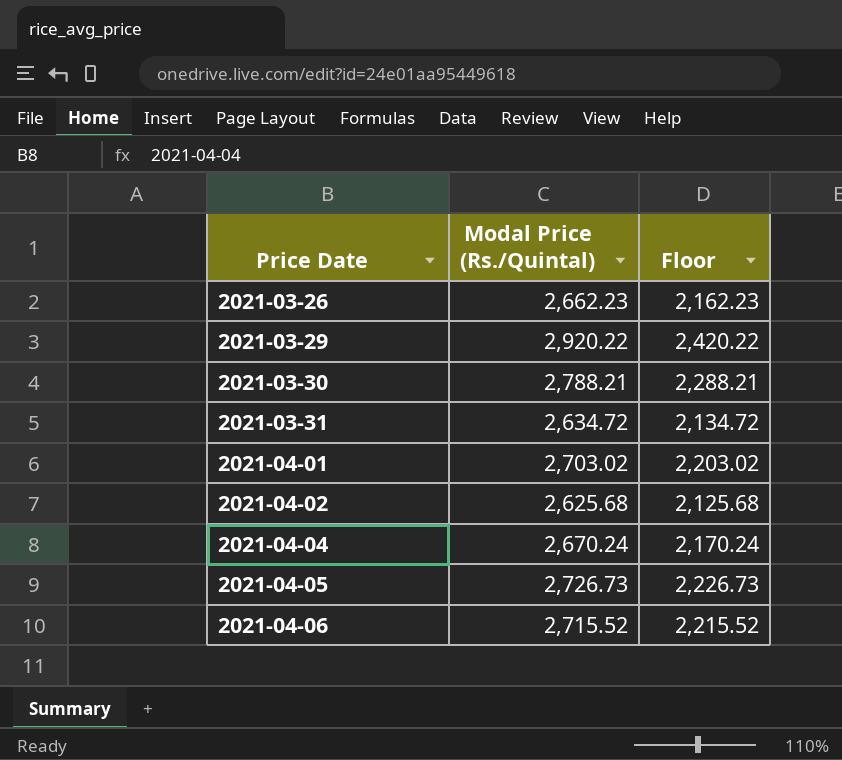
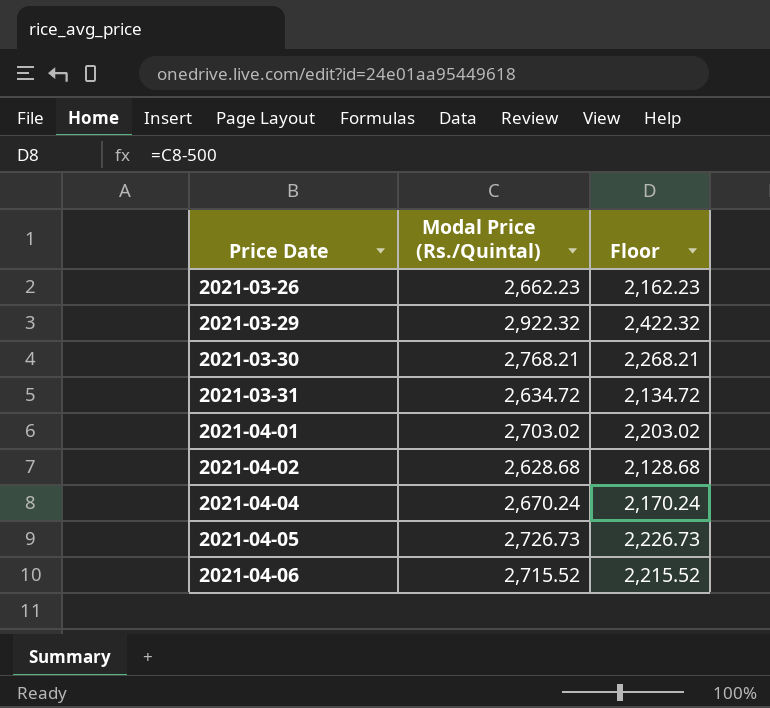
2021-03-29 | Modal Price (Rs./Quintal): 2,920.22 -> 2,922.32
2021-03-29 | Floor: 2,420.22 -> 2,422.32
2021-03-30 | Modal Price (Rs./Quintal): 2,788.21 -> 2,768.21
2021-03-30 | Floor: 2,288.21 -> 2,268.21
2021-04-02 | Modal Price (Rs./Quintal): 2,625.68 -> 2,628.68
2021-04-02 | Floor: 2,125.68 -> 2,128.68

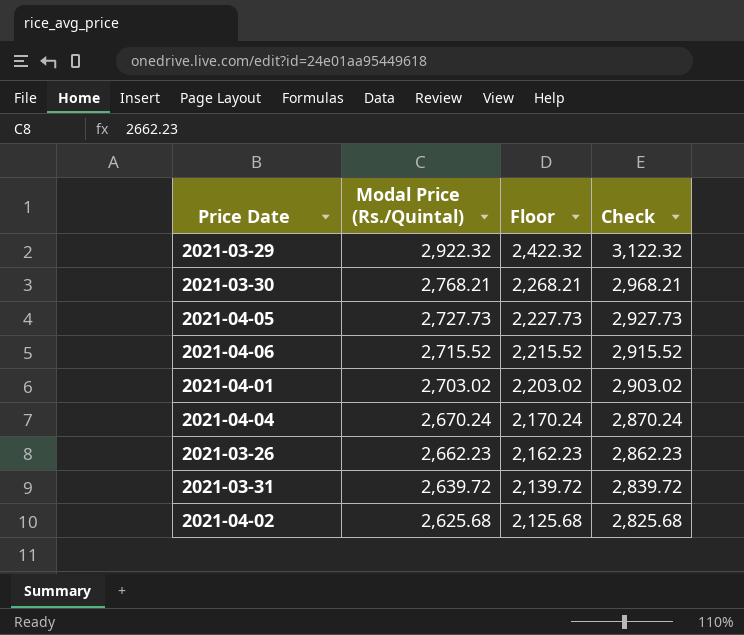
row order: Price Date ascending -> Modal Price (Rs./Quintal) descending
column Check | formula: none -> [Modal Price (Rs./Quintal)] + 200
2021-04-05 | Modal Price (Rs./Quintal): 2,726.73 -> 2,727.73
2021-04-05 | Floor: 2,226.73 -> 2,227.73
2021-03-31 | Modal Price (Rs./Quintal): 2,634.72 -> 2,639.72
2021-03-31 | Floor: 2,134.72 -> 2,139.72
2021-04-02 | Modal Price (Rs./Quintal): 2,628.68 -> 2,625.68
2021-04-02 | Floor: 2,128.68 -> 2,125.68

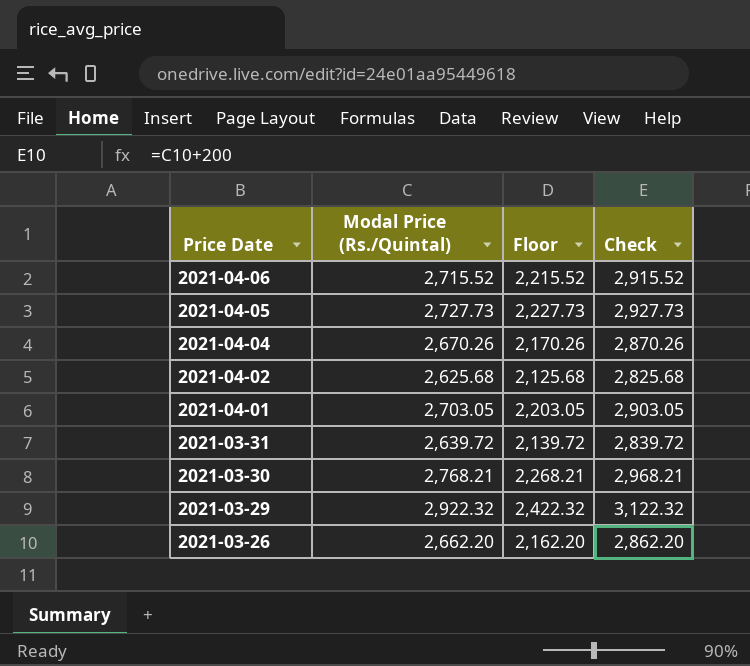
row order: Modal Price (Rs./Quintal) descending -> Price Date descending
2021-04-04 | Modal Price (Rs./Quintal): 2,670.24 -> 2,670.26
2021-04-04 | Floor: 2,170.24 -> 2,170.26
2021-04-04 | Check: 2,870.24 -> 2,870.26
2021-04-01 | Modal Price (Rs./Quintal): 2,703.02 -> 2,703.05
2021-04-01 | Floor: 2,203.02 -> 2,203.05
2021-04-01 | Check: 2,903.02 -> 2,903.05
2021-03-26 | Modal Price (Rs./Quintal): 2,662.23 -> 2,662.20
2021-03-26 | Floor: 2,162.23 -> 2,162.20
2021-03-26 | Check: 2,862.23 -> 2,862.20

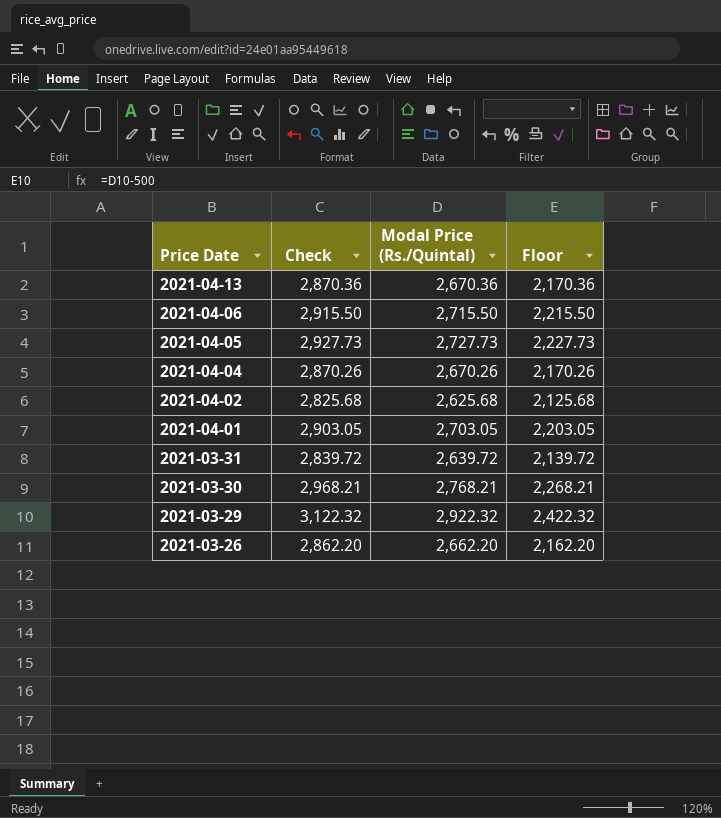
column Check | position: 4 -> 2
row 2021-04-13: none -> 2,870.36 | 2,670.36 | 2,170.36
2021-04-06 | Check: 2,915.52 -> 2,915.50
2021-04-06 | Modal Price (Rs./Quintal): 2,715.52 -> 2,715.50
2021-04-06 | Floor: 2,215.52 -> 2,215.50

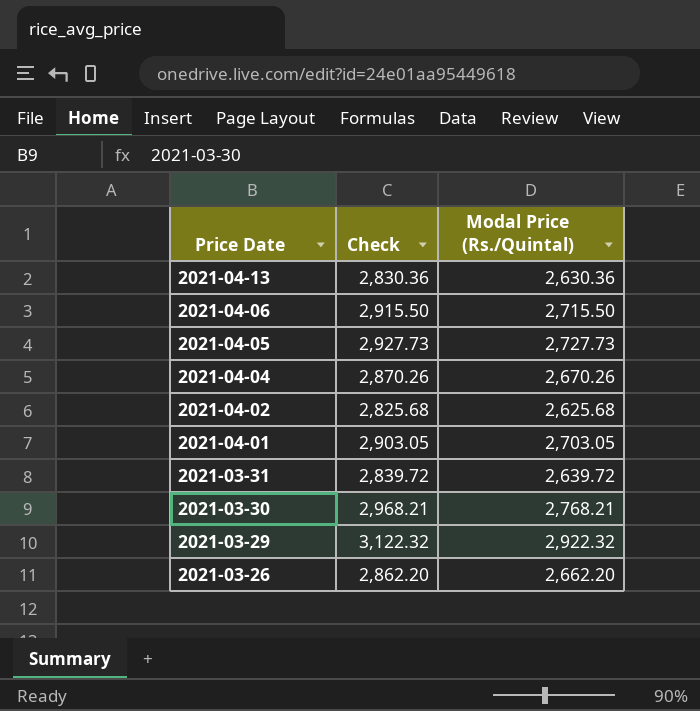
column Floor | formula: [Modal Price (Rs./Quintal)] - 500 -> none
2021-04-13 | Check: 2,870.36 -> 2,830.36
2021-04-13 | Modal Price (Rs./Quintal): 2,670.36 -> 2,630.36

